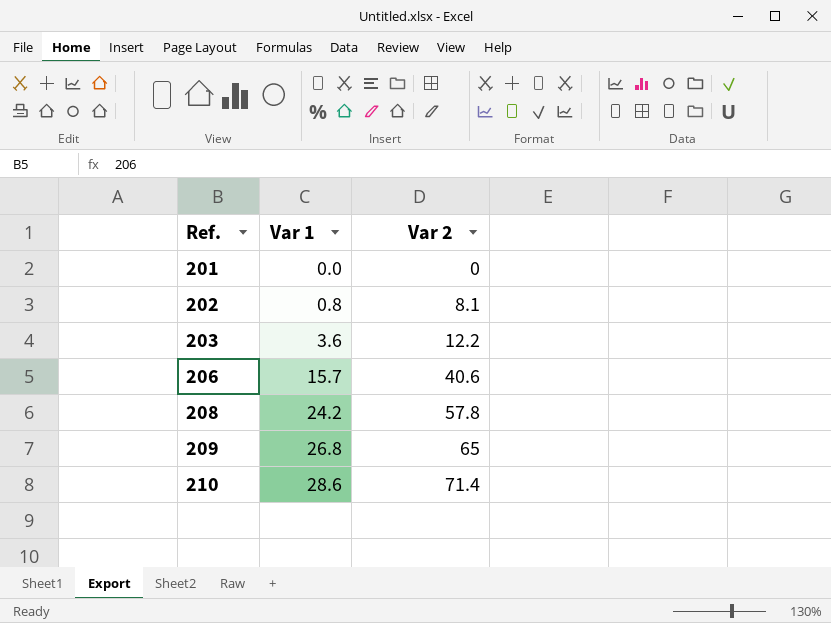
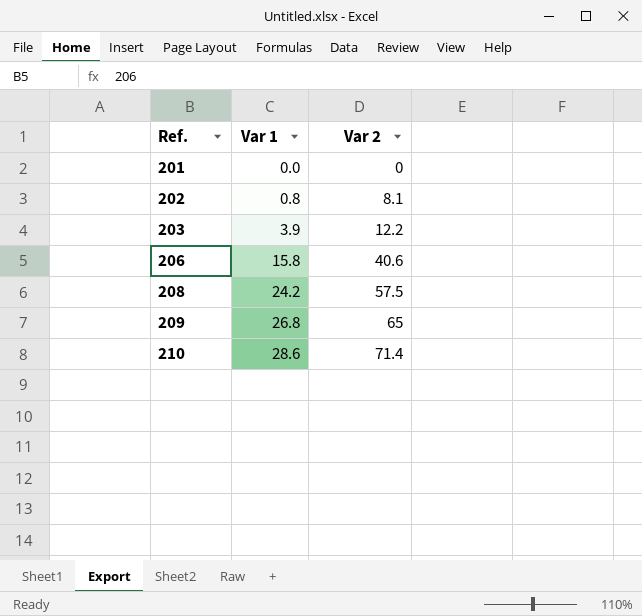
203 | Var 1: 3.6 -> 3.9
206 | Var 1: 15.7 -> 15.8
208 | Var 2: 57.8 -> 57.5

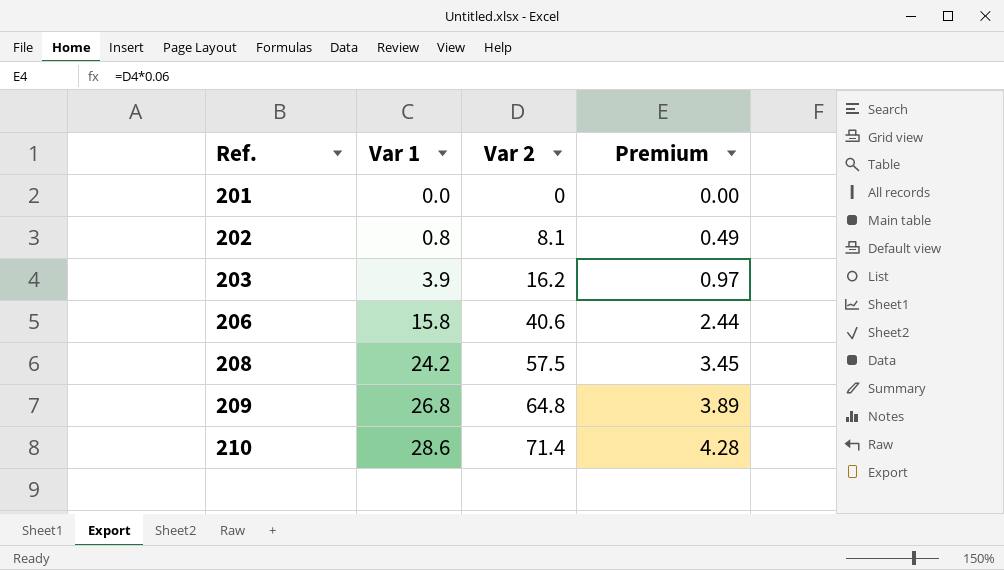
column Premium | formula: none -> [Var 2] * 0.06
203 | Var 2: 12.2 -> 16.2
209 | Var 2: 65 -> 64.8

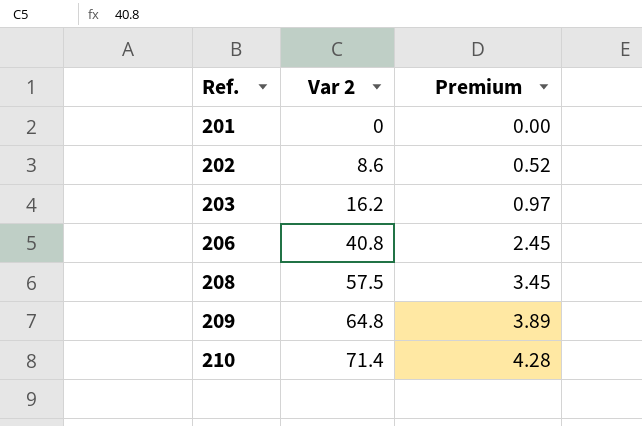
column Var 1 | position: 2 -> none
202 | Var 2: 8.1 -> 8.6
202 | Premium: 0.49 -> 0.52
206 | Var 2: 40.6 -> 40.8
206 | Premium: 2.44 -> 2.45

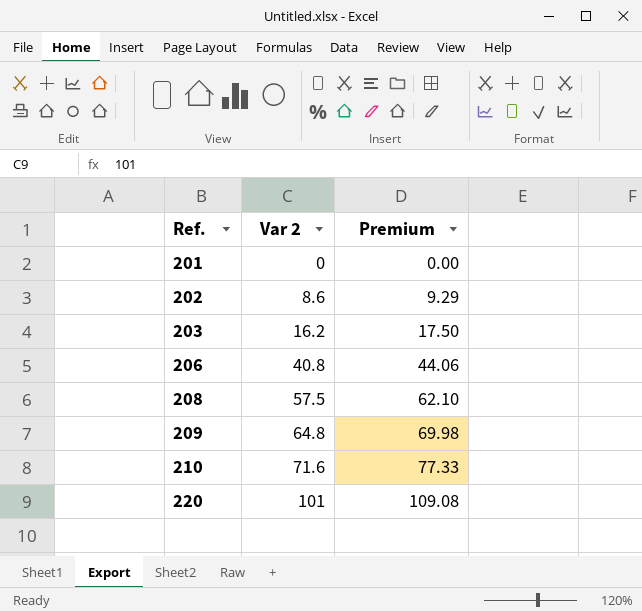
column Premium | formula: [Var 2] * 0.06 -> [Var 2] * 1.08
210 | Var 2: 71.4 -> 71.6
row 220: none -> 101 | 109.08

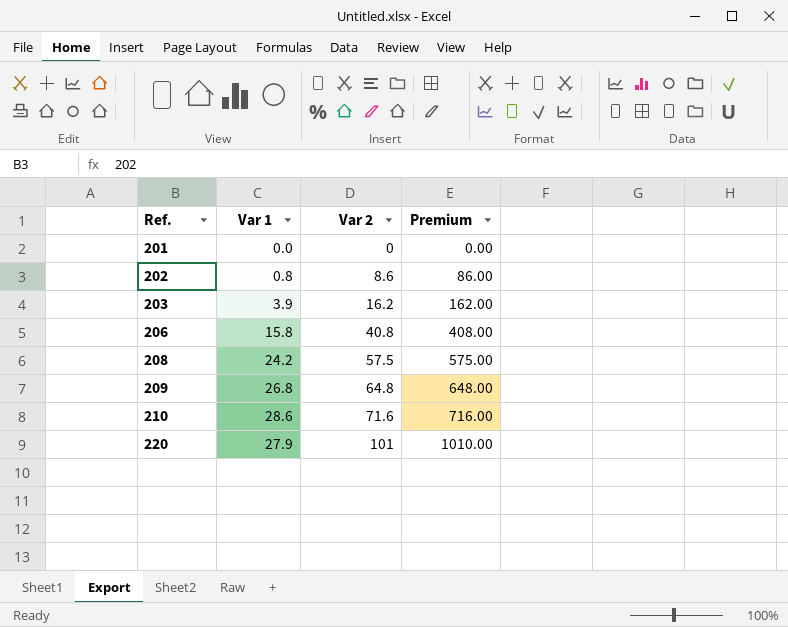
column Var 1 | position: none -> 2
column Premium | formula: [Var 2] * 1.08 -> [Var 2] * 10

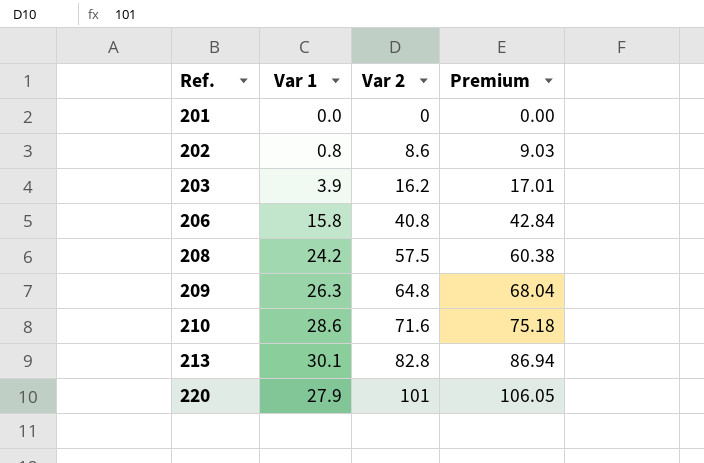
column Premium | formula: [Var 2] * 10 -> [Var 2] * 1.05
209 | Var 1: 26.8 -> 26.3
row 213: none -> 30.1 | 82.8 | 86.94

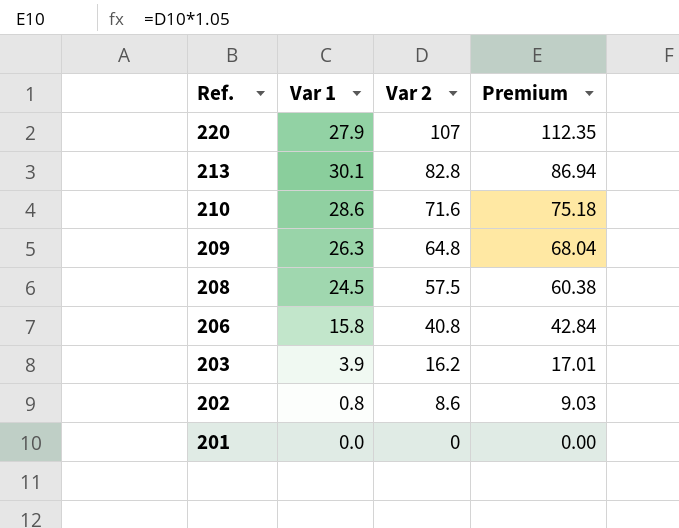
row order: Ref. ascending -> Ref. descending
220 | Var 2: 101 -> 107
220 | Premium: 106.05 -> 112.35
208 | Var 1: 24.2 -> 24.5

